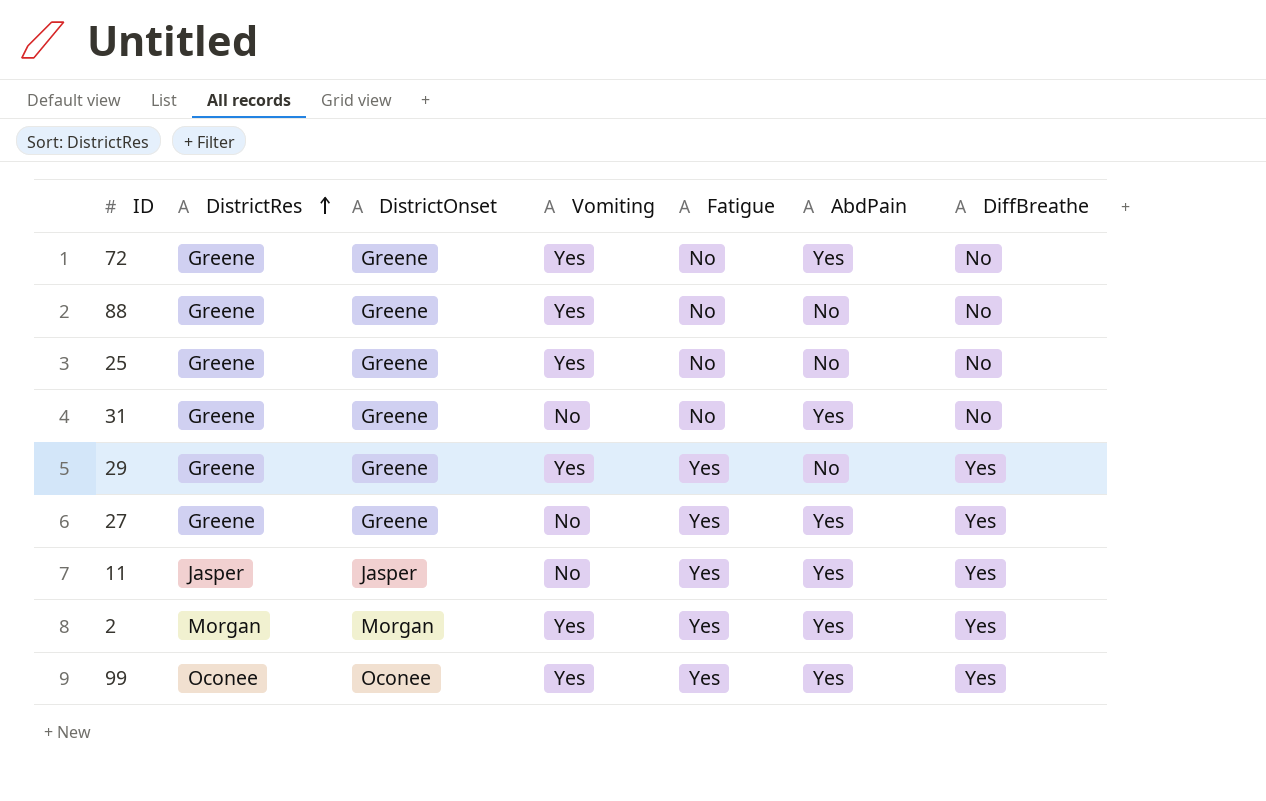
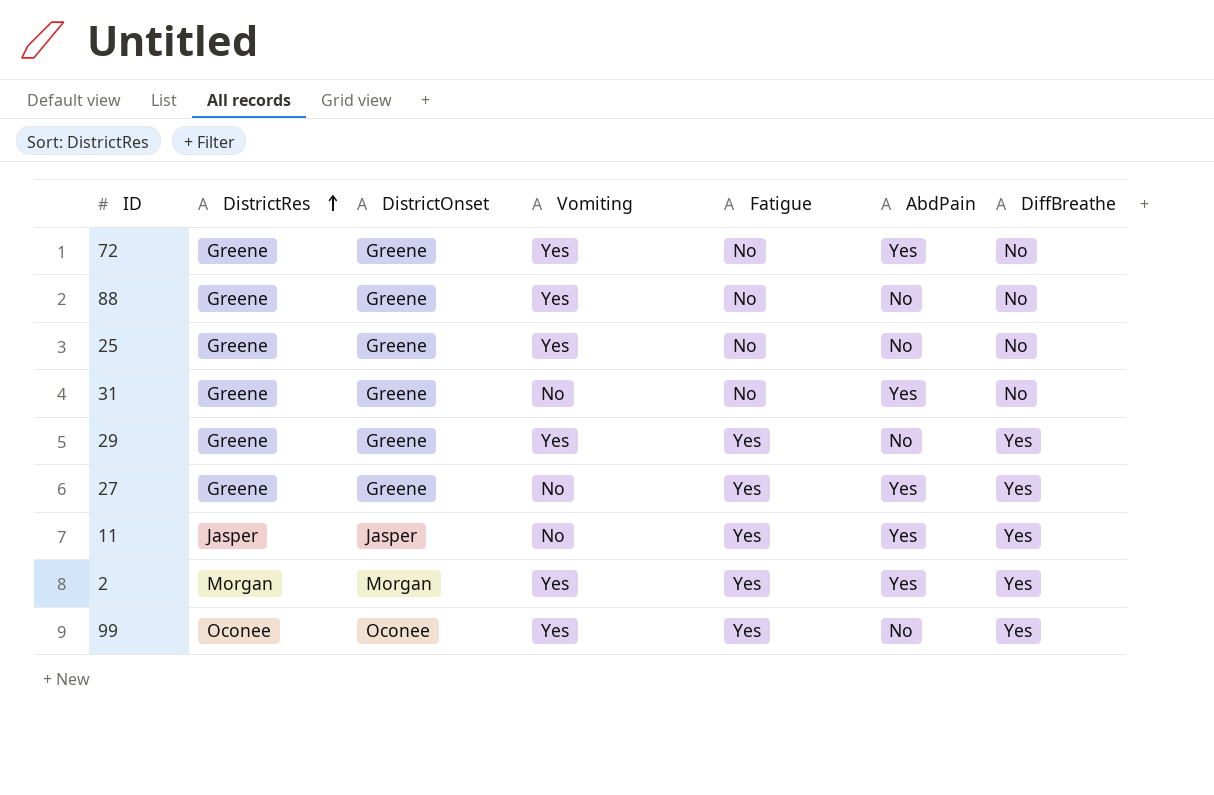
99 | AbdPain: Yes -> No

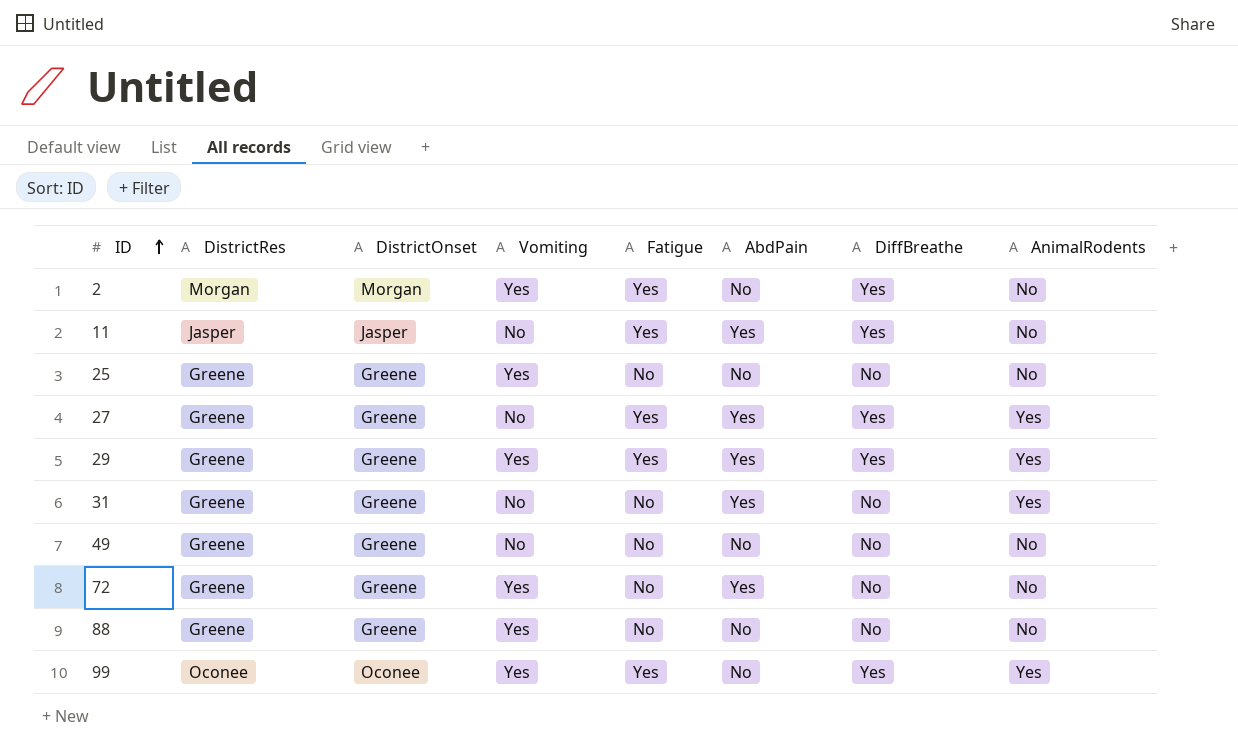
row order: DistrictRes ascending -> ID ascending
column AnimalRodents | position: none -> 8
2 | AbdPain: Yes -> No
29 | AbdPain: No -> Yes
row 49: none -> Greene | Greene | No | No | No | No | No

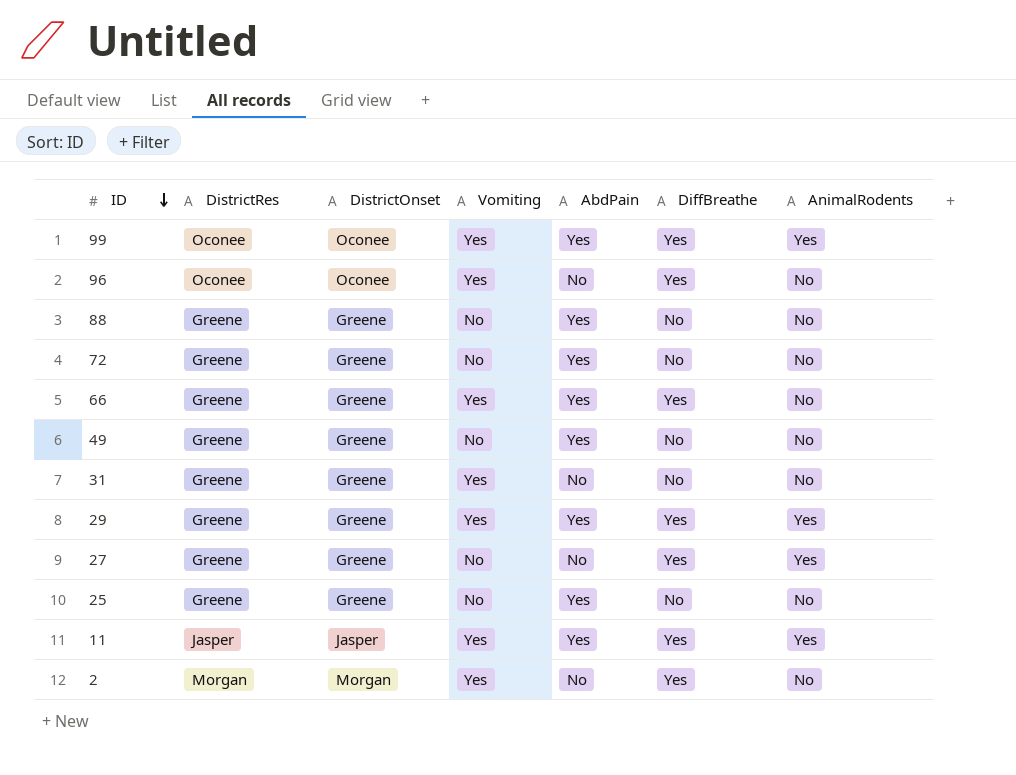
row order: ID ascending -> ID descending
column Fatigue | position: 5 -> none
99 | AbdPain: No -> Yes
row 96: none -> Oconee | Oconee | Yes | No | Yes | No
88 | Vomiting: Yes -> No
88 | AbdPain: No -> Yes
72 | Vomiting: Yes -> No
row 66: none -> Greene | Greene | Yes | Yes | Yes | No
49 | AbdPain: No -> Yes
31 | Vomiting: No -> Yes
31 | AbdPain: Yes -> No
31 | AnimalRodents: Yes -> No
27 | AbdPain: Yes -> No
25 | Vomiting: Yes -> No
25 | AbdPain: No -> Yes
11 | Vomiting: No -> Yes
11 | AnimalRodents: No -> Yes

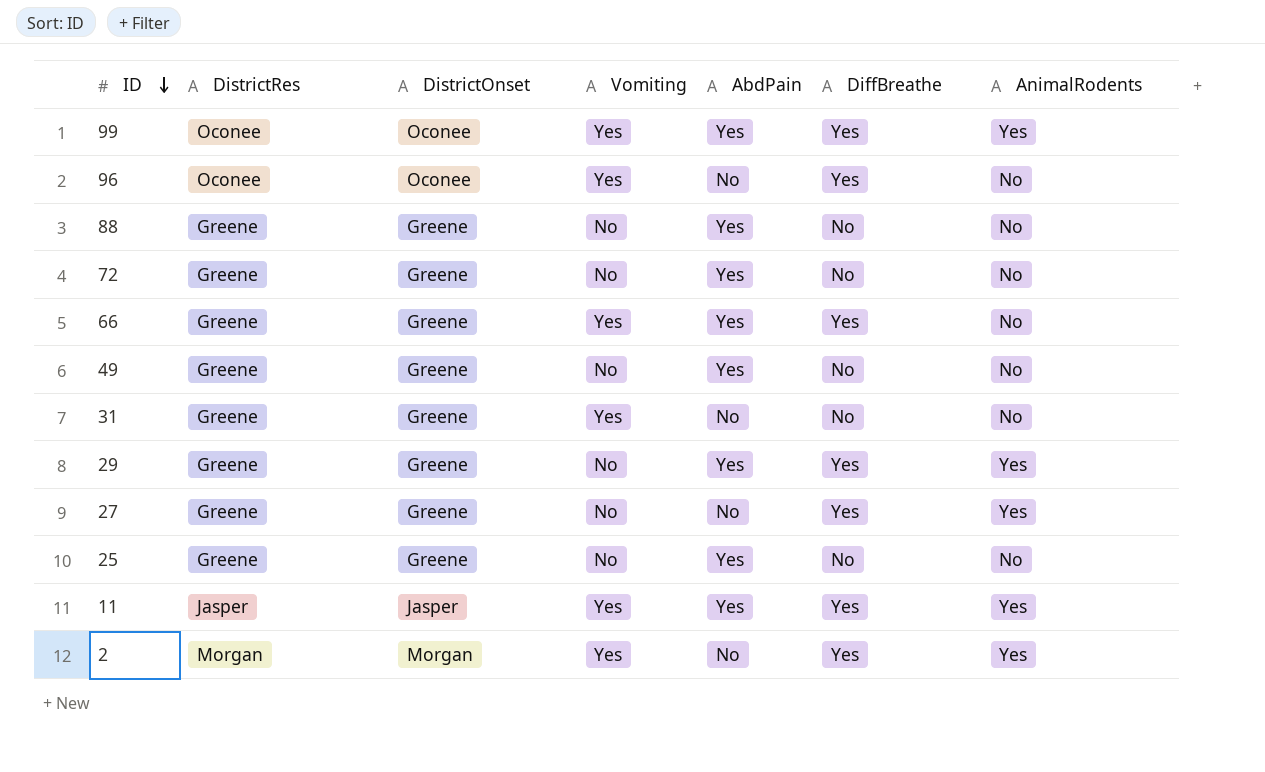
29 | Vomiting: Yes -> No
2 | AnimalRodents: No -> Yes

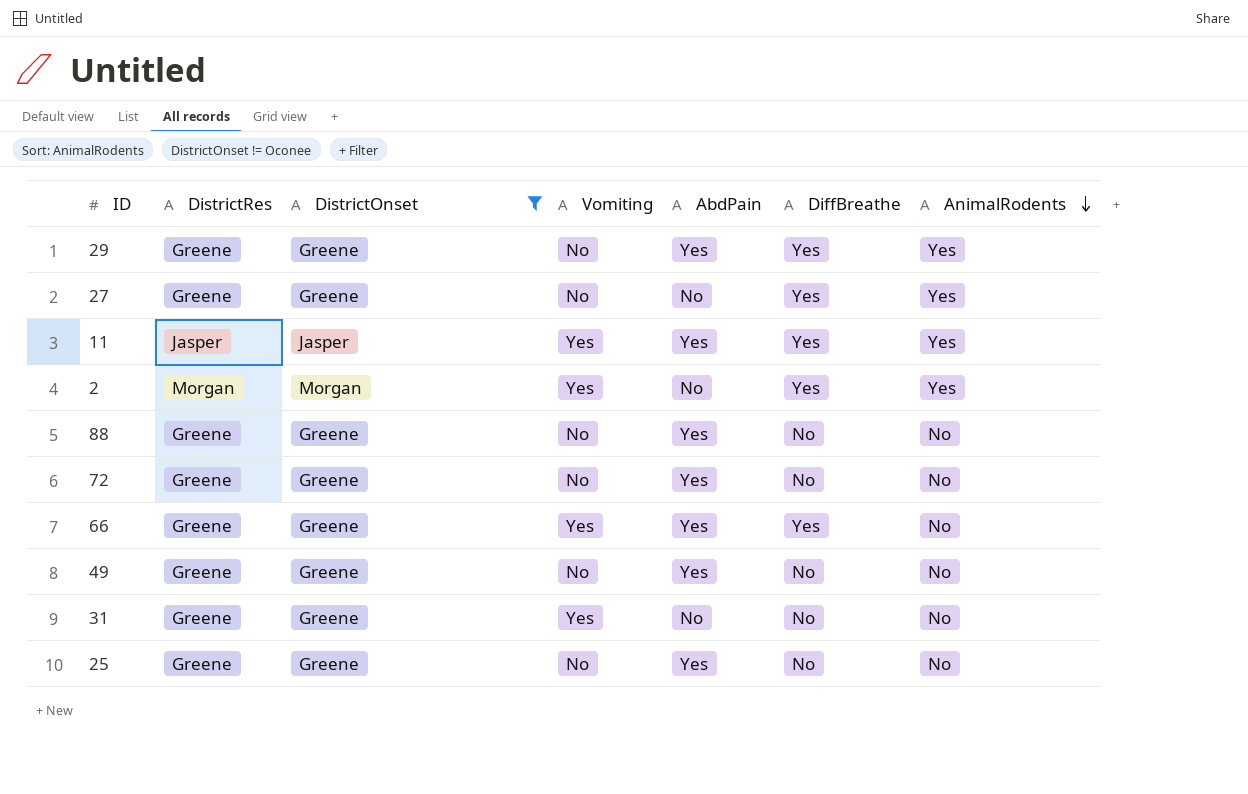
filter: none -> DistrictOnset != Oconee
row order: ID descending -> AnimalRodents descending

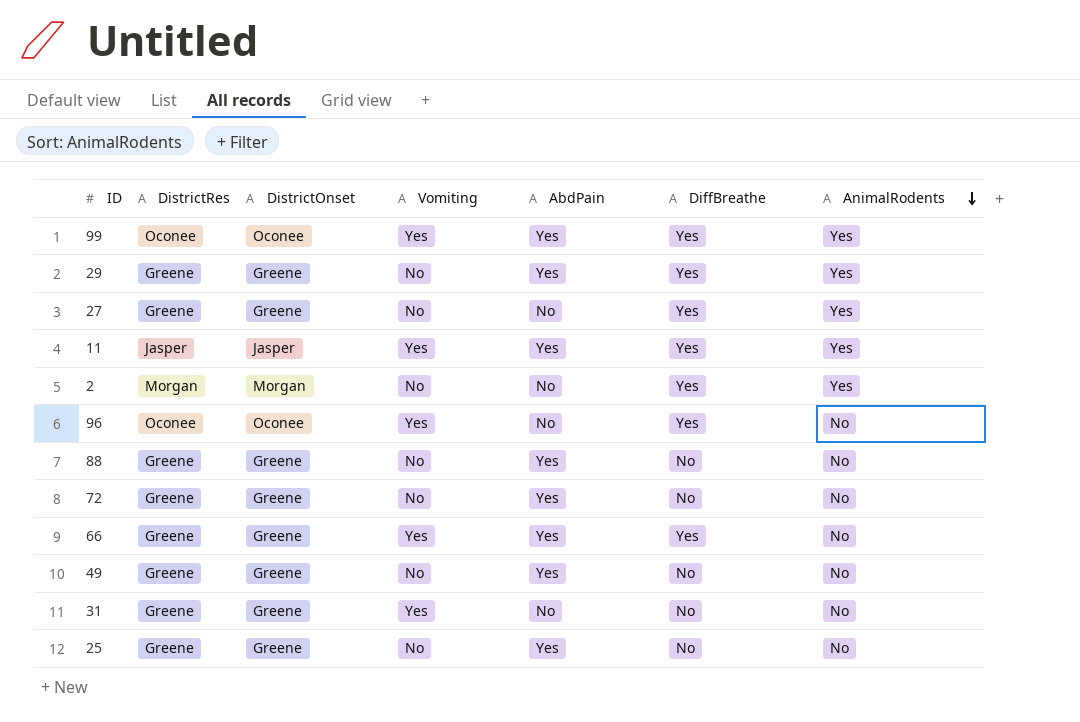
filter: DistrictOnset != Oconee -> none
2 | Vomiting: Yes -> No

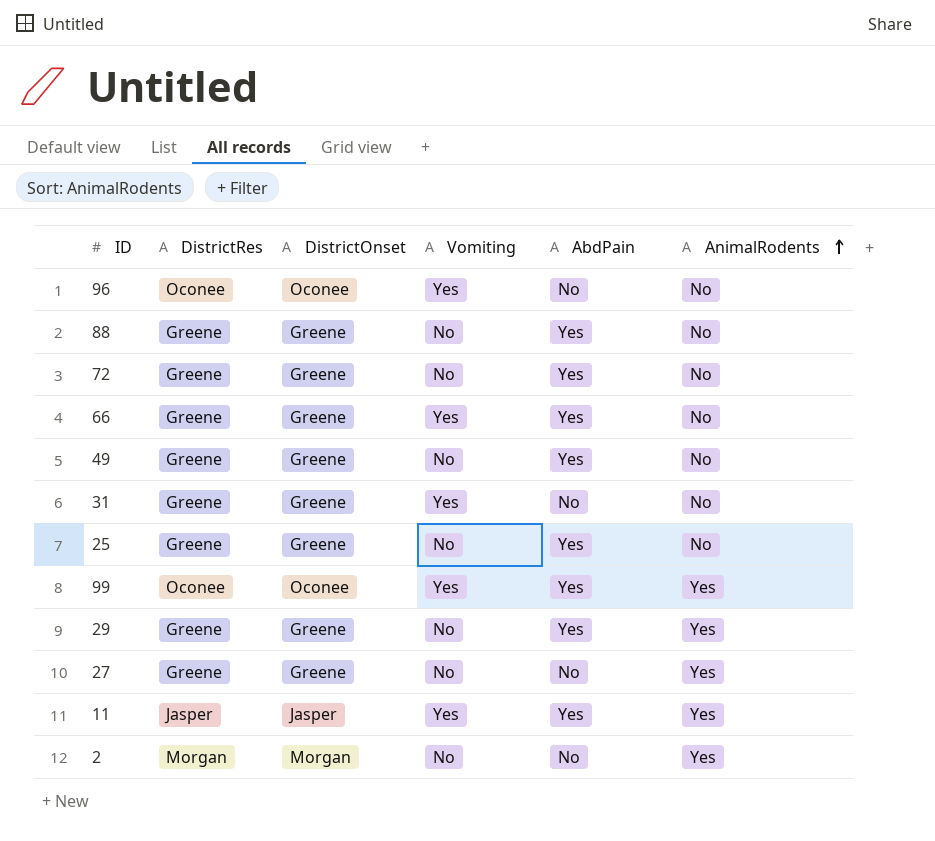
row order: AnimalRodents descending -> AnimalRodents ascending
column DiffBreathe | position: 6 -> none

